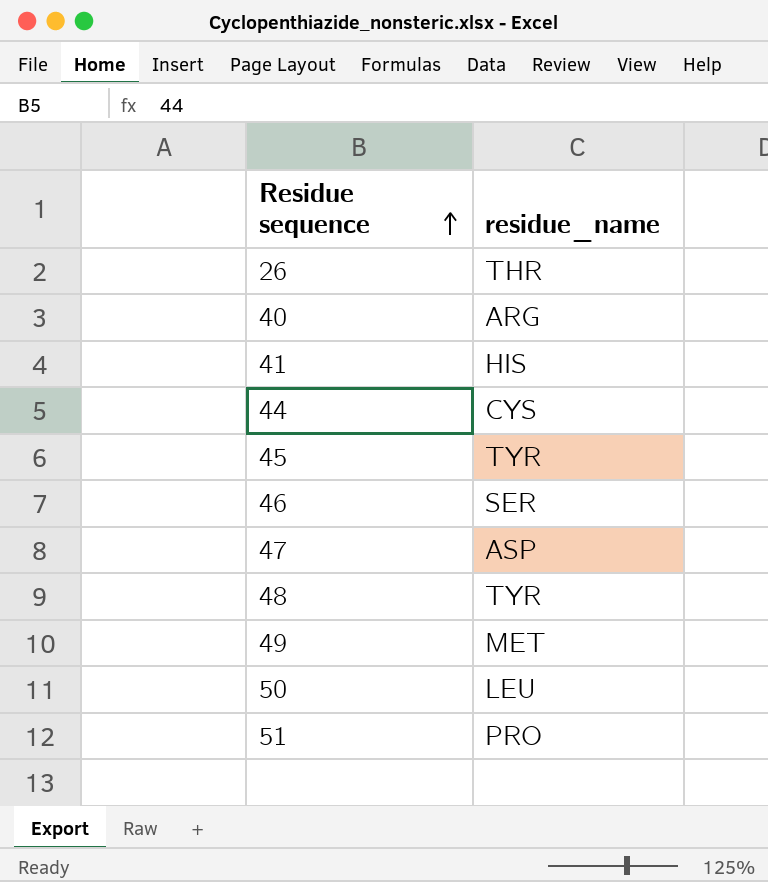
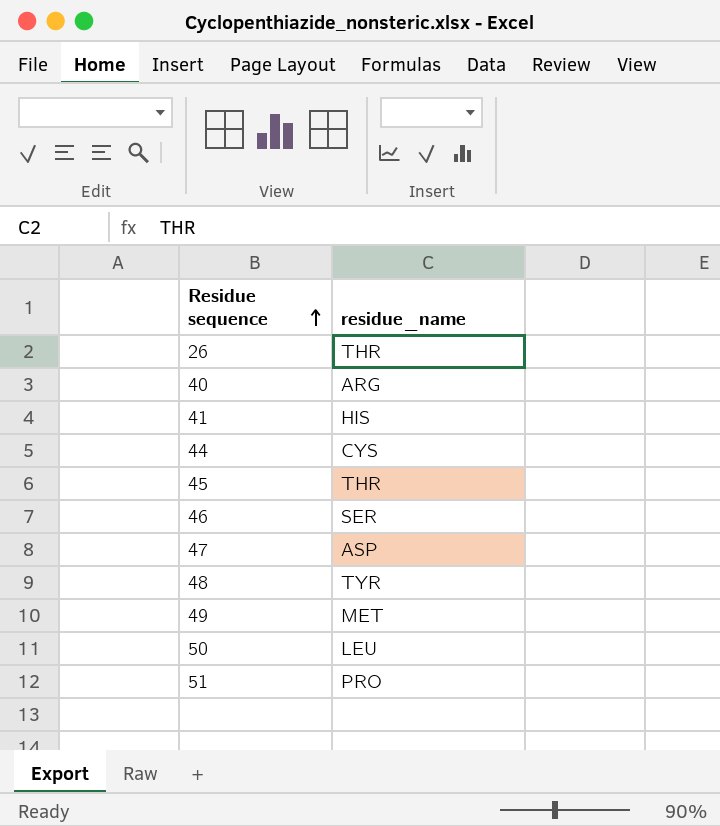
45 | residue_name: TYR -> THR

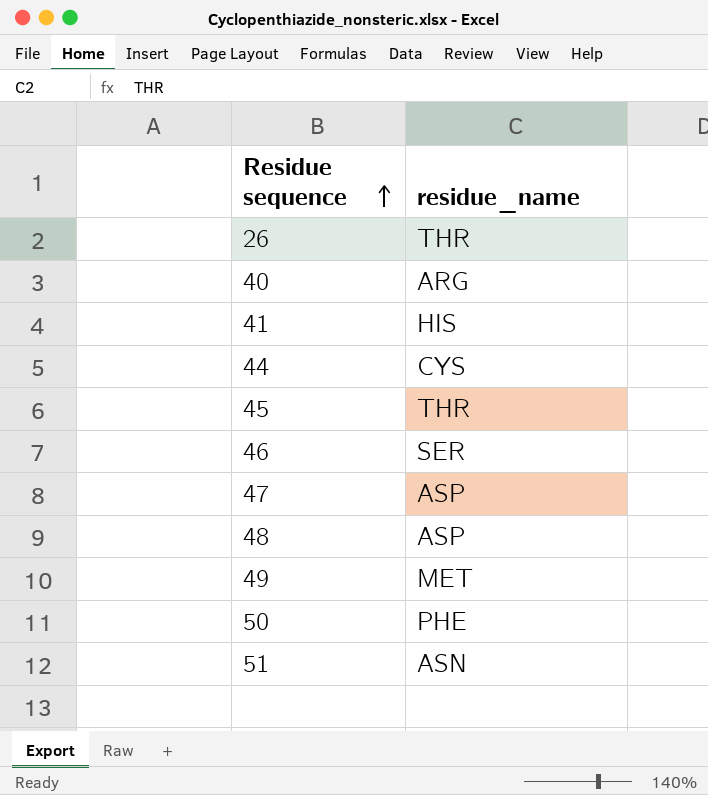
48 | residue_name: TYR -> ASP
50 | residue_name: LEU -> PHE
51 | residue_name: PRO -> ASN

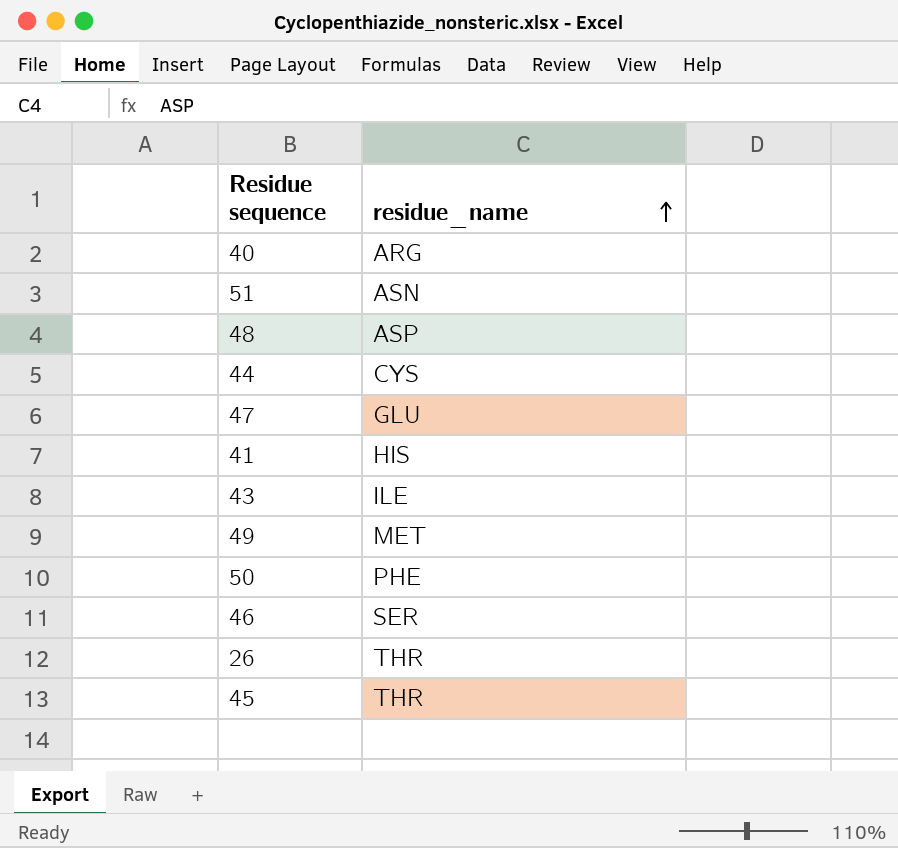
row order: Residue sequence ascending -> residue_name ascending
47 | residue_name: ASP -> GLU
row 43: none -> ILE

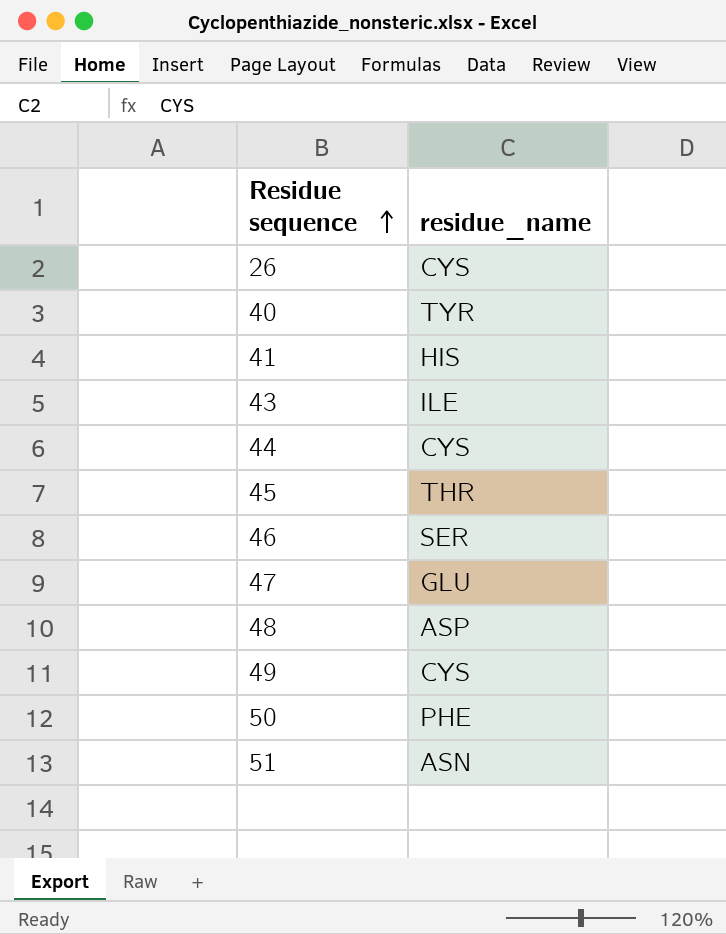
row order: residue_name ascending -> Residue sequence ascending
26 | residue_name: THR -> CYS
40 | residue_name: ARG -> TYR
49 | residue_name: MET -> CYS

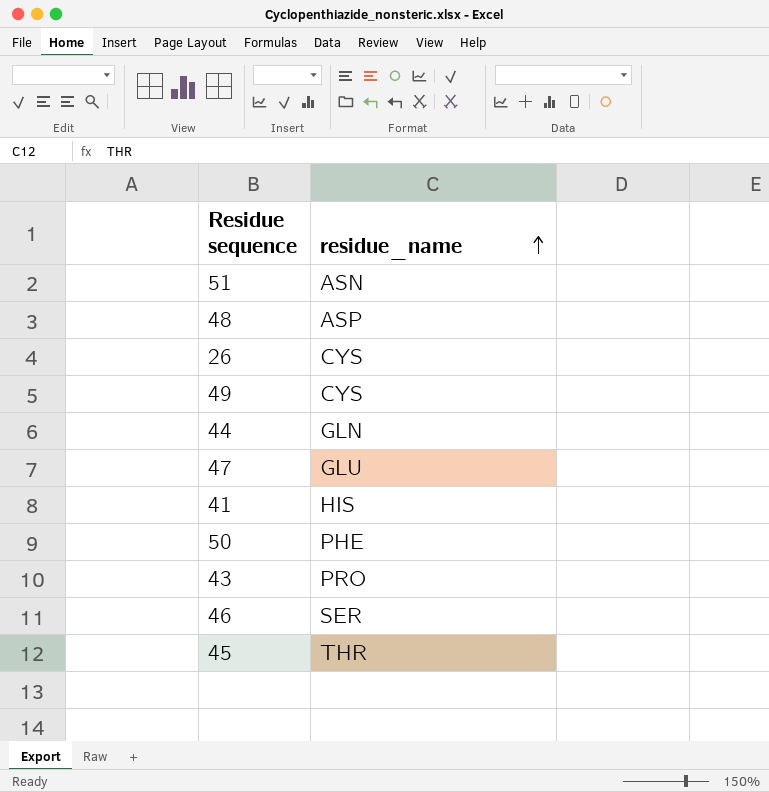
row order: Residue sequence ascending -> residue_name ascending
row 40: TYR -> none
44 | residue_name: CYS -> GLN
43 | residue_name: ILE -> PRO

